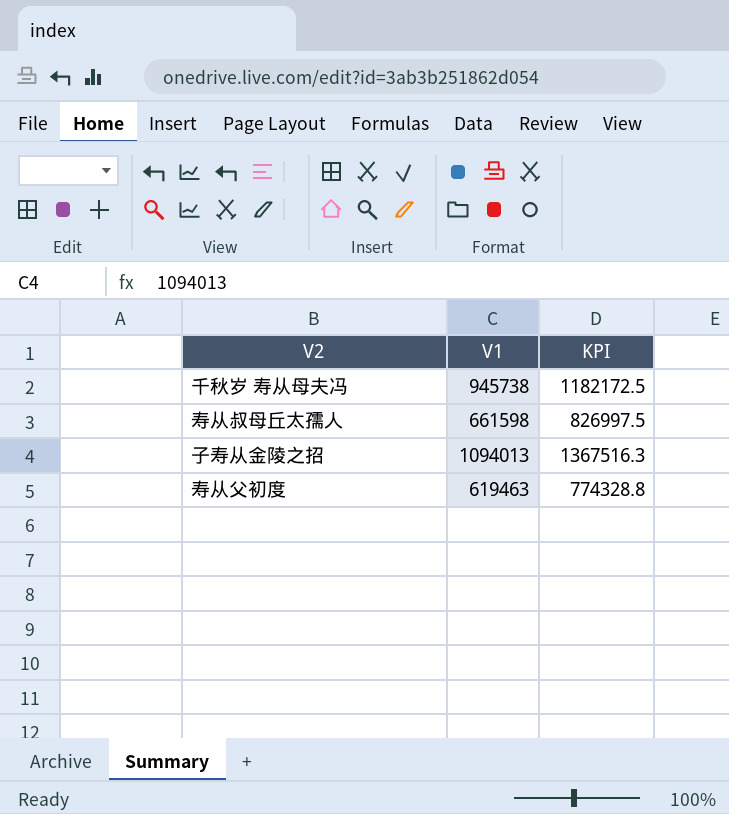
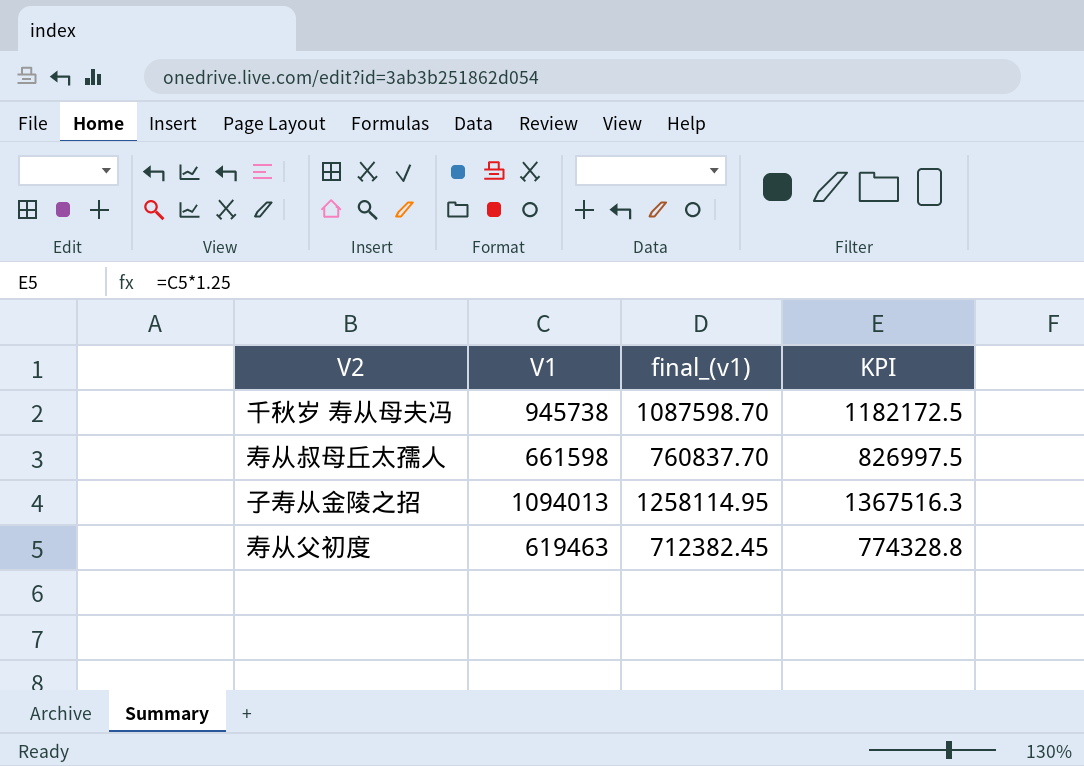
column final_(v1) | formula: none -> [V1] * 1.15

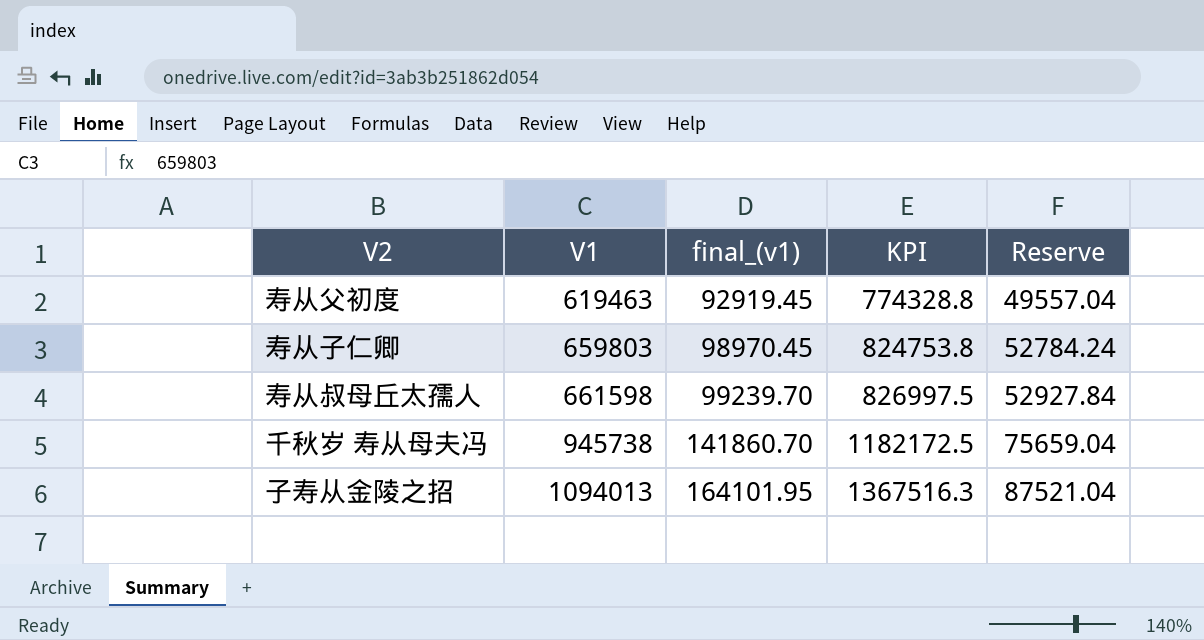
row order: none -> V1 ascending
column final_(v1) | formula: [V1] * 1.15 -> [V1] * 0.15
column Reserve | formula: none -> [V1] * 0.08
row 寿从子仁卿: none -> 659803 | 98970.45 | 824753.8 | 52784.24

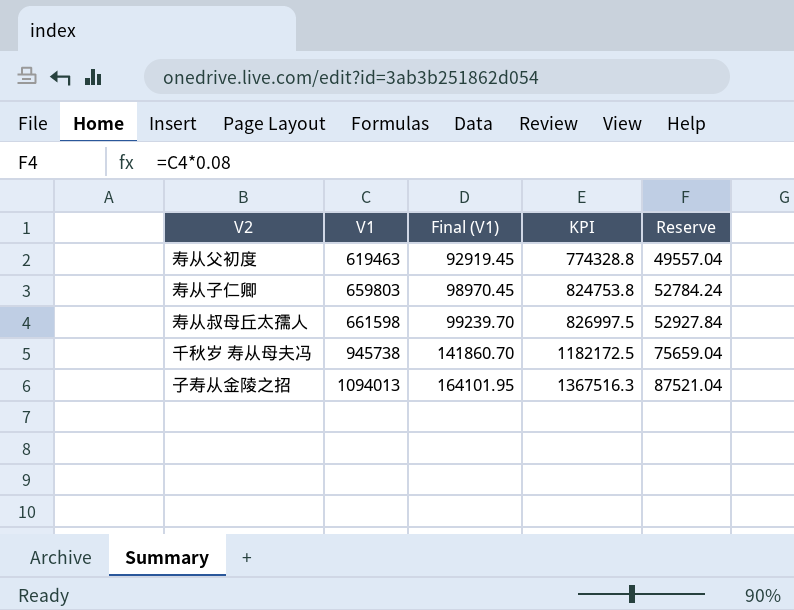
column name: final_(v1) -> Final (V1)

